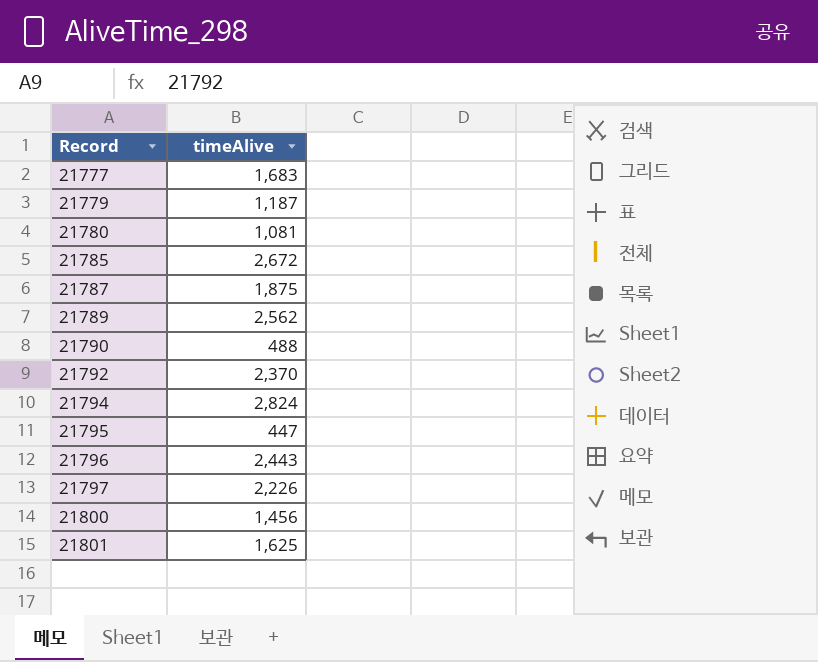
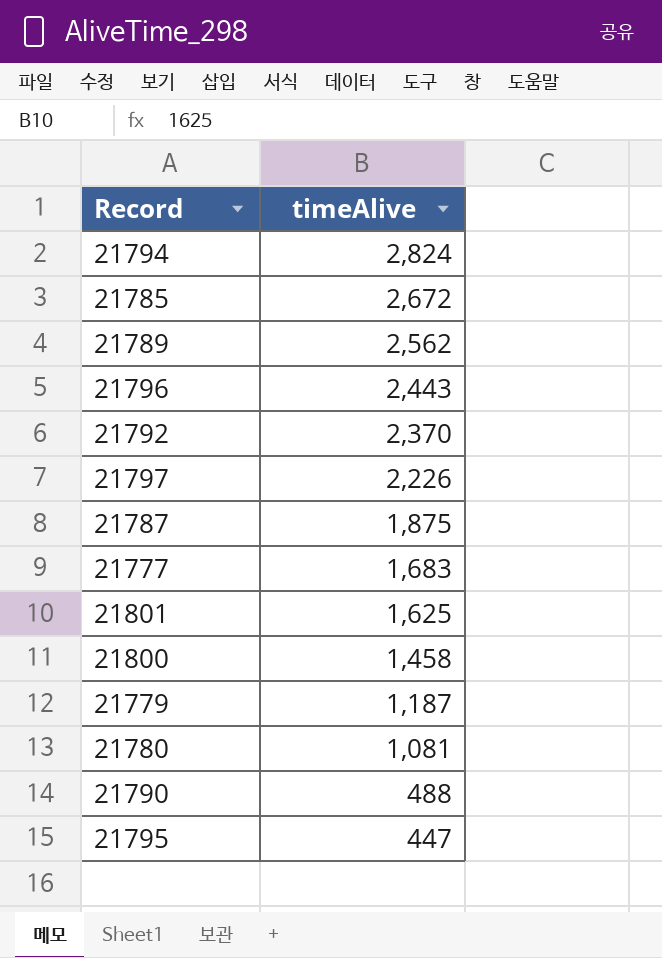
row order: Record ascending -> timeAlive descending
21800 | timeAlive: 1,456 -> 1,458

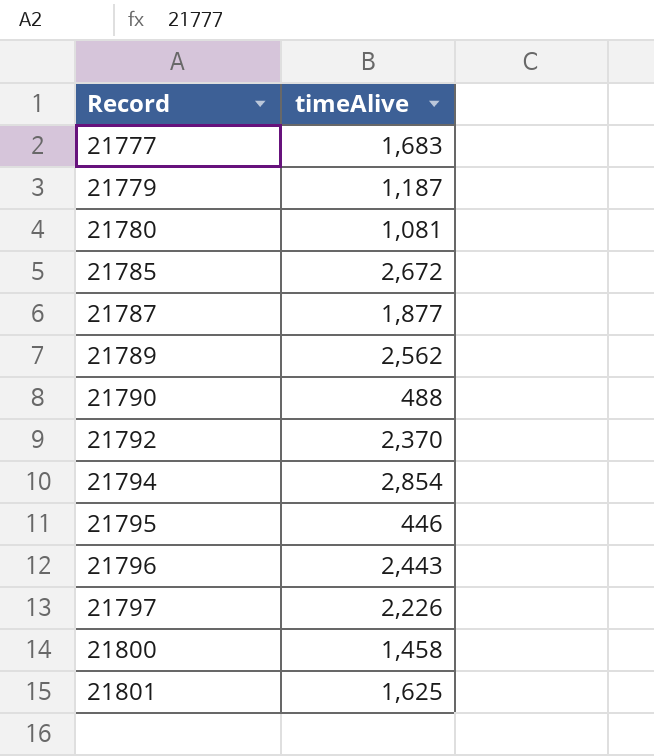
row order: timeAlive descending -> Record ascending
21787 | timeAlive: 1,875 -> 1,877
21794 | timeAlive: 2,824 -> 2,854
21795 | timeAlive: 447 -> 446

